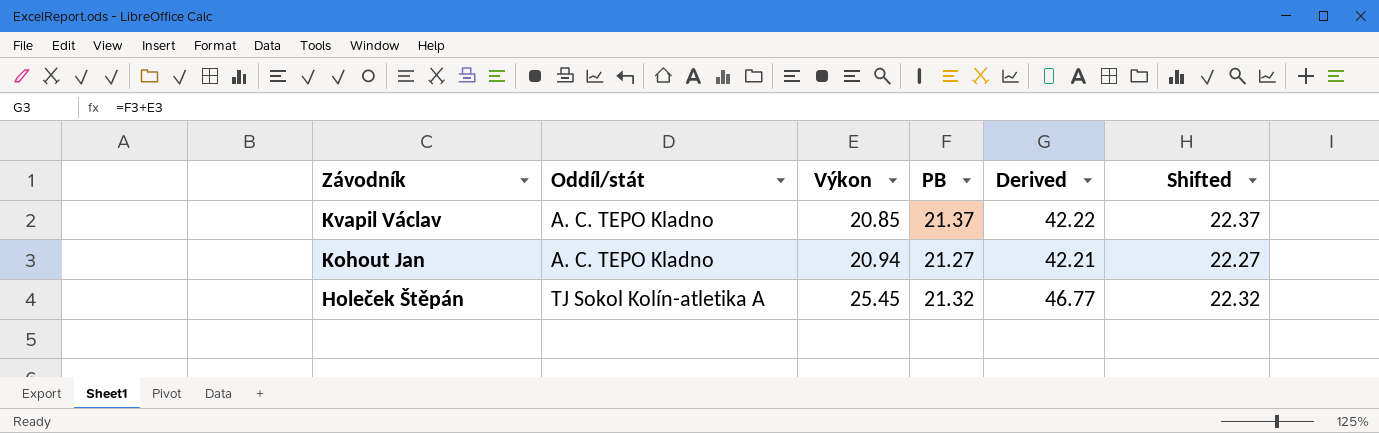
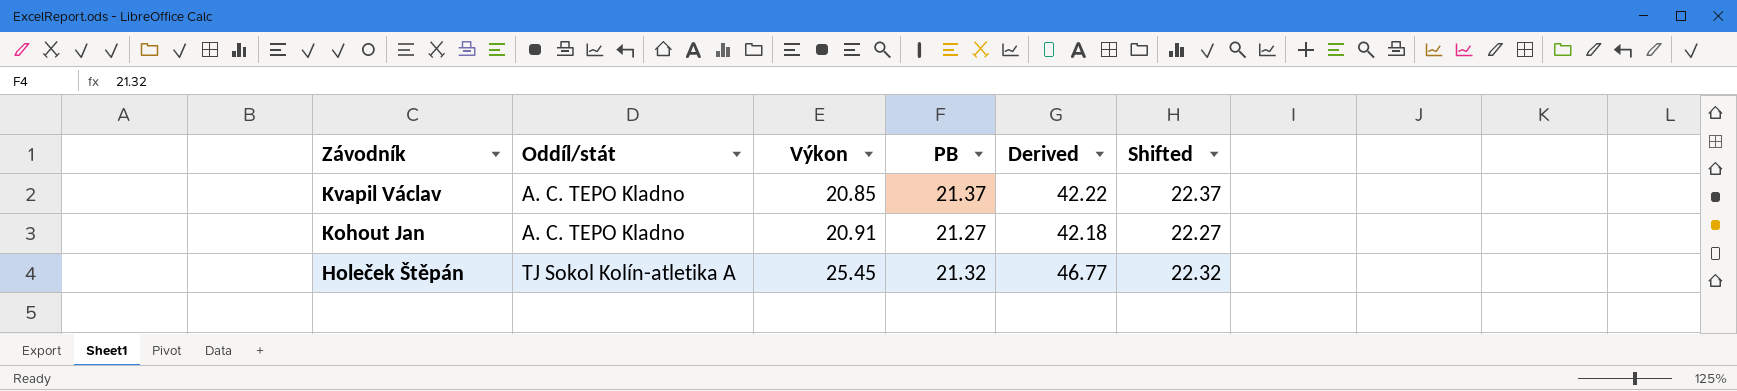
Kohout Jan | Výkon: 20.94 -> 20.91
Kohout Jan | Derived: 42.21 -> 42.18

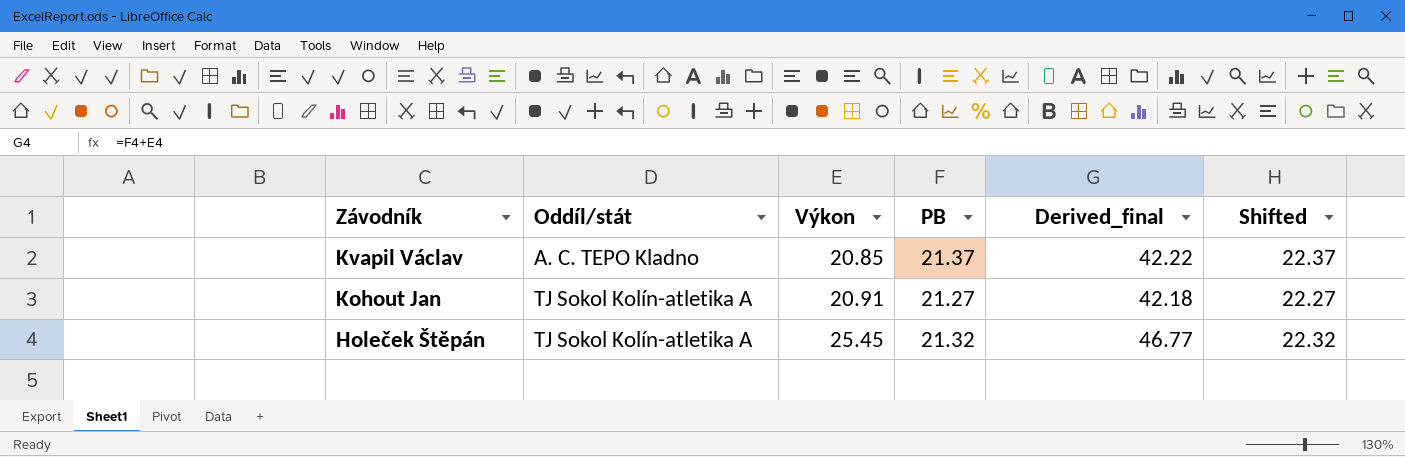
column name: Derived -> Derived_final
Kohout Jan | Oddíl/stát: A. C. TEPO Kladno -> TJ Sokol Kolín-atletika A

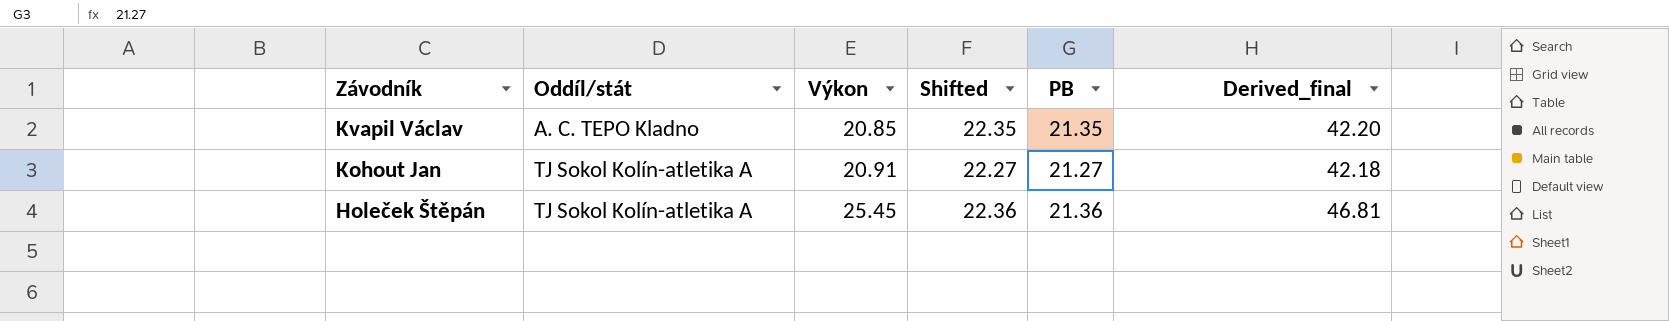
column Shifted | position: 6 -> 4
Kvapil Václav | Shifted: 22.37 -> 22.35
Kvapil Václav | PB: 21.37 -> 21.35
Kvapil Václav | Derived_final: 42.22 -> 42.20
Holeček Štěpán | Shifted: 22.32 -> 22.36
Holeček Štěpán | PB: 21.32 -> 21.36
Holeček Štěpán | Derived_final: 46.77 -> 46.81

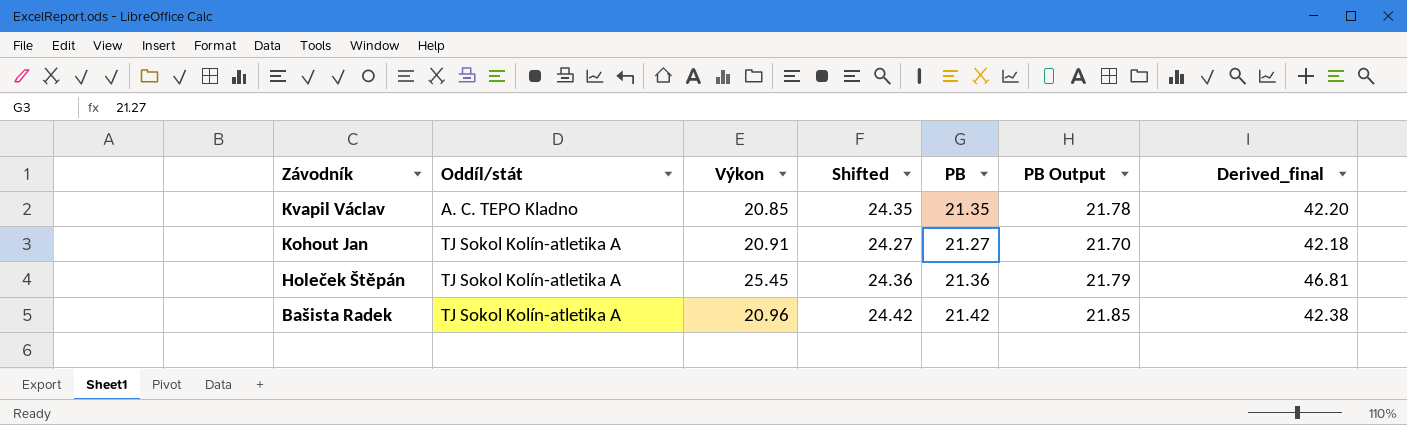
column Shifted | formula: [PB] + 1 -> [PB] + 3
column PB Output | formula: none -> [PB] * 1.02
row Bašista Radek: none -> TJ Sokol Kolín-atletika A | 20.96 | 24.42 | 21.42 | 21.85 | 42.38

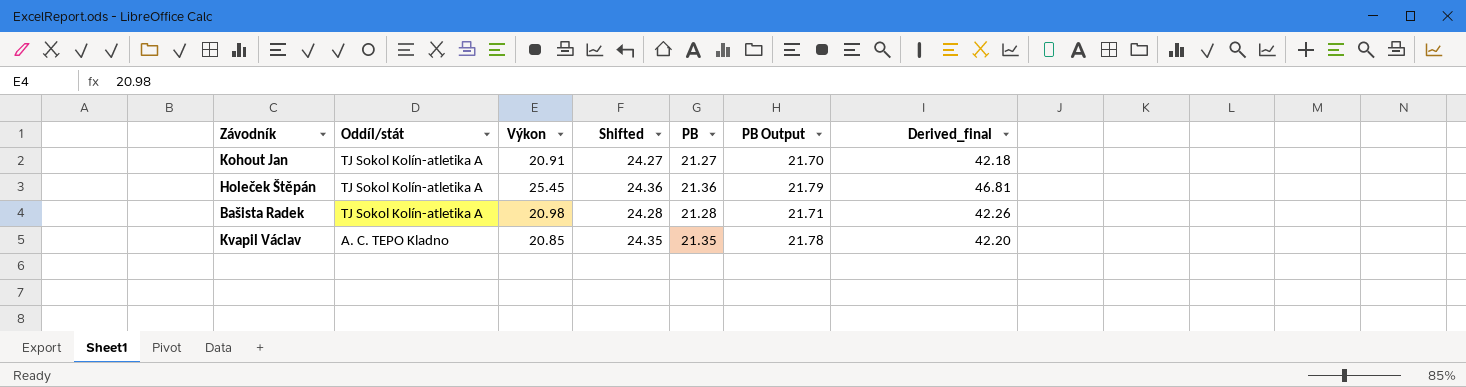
row order: Závodník descending -> Oddíl/stát descending
Bašista Radek | Výkon: 20.96 -> 20.98
Bašista Radek | Shifted: 24.42 -> 24.28
Bašista Radek | PB: 21.42 -> 21.28
Bašista Radek | PB Output: 21.85 -> 21.71
Bašista Radek | Derived_final: 42.38 -> 42.26

